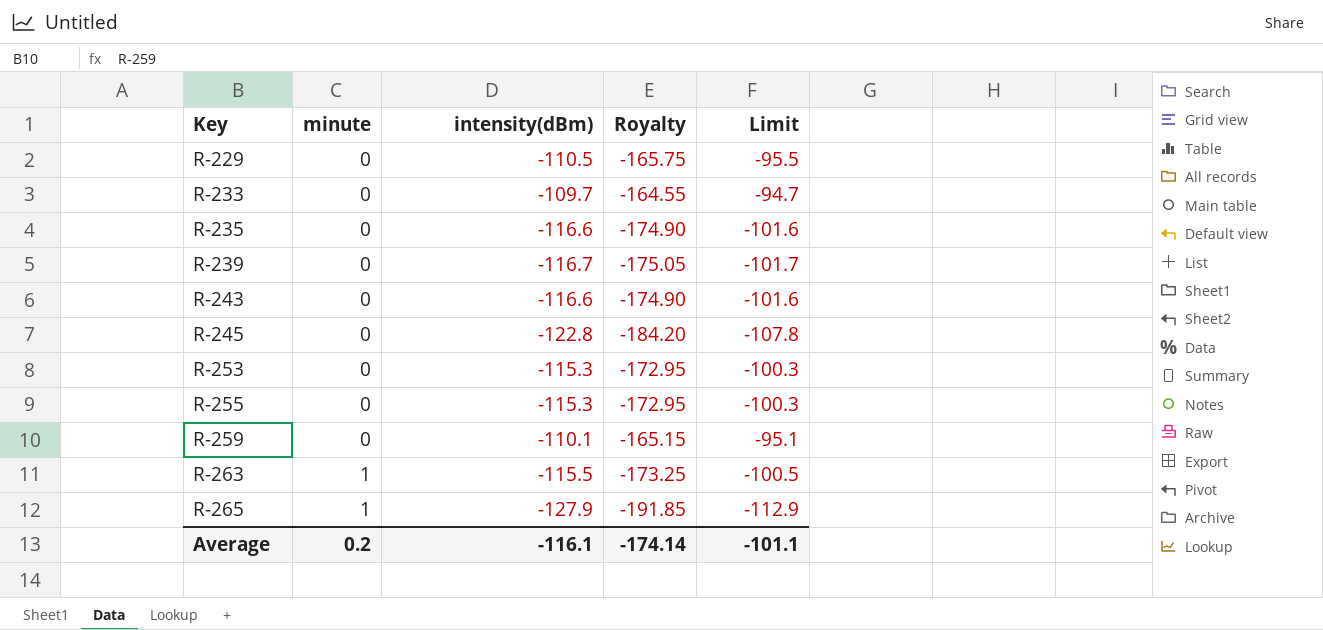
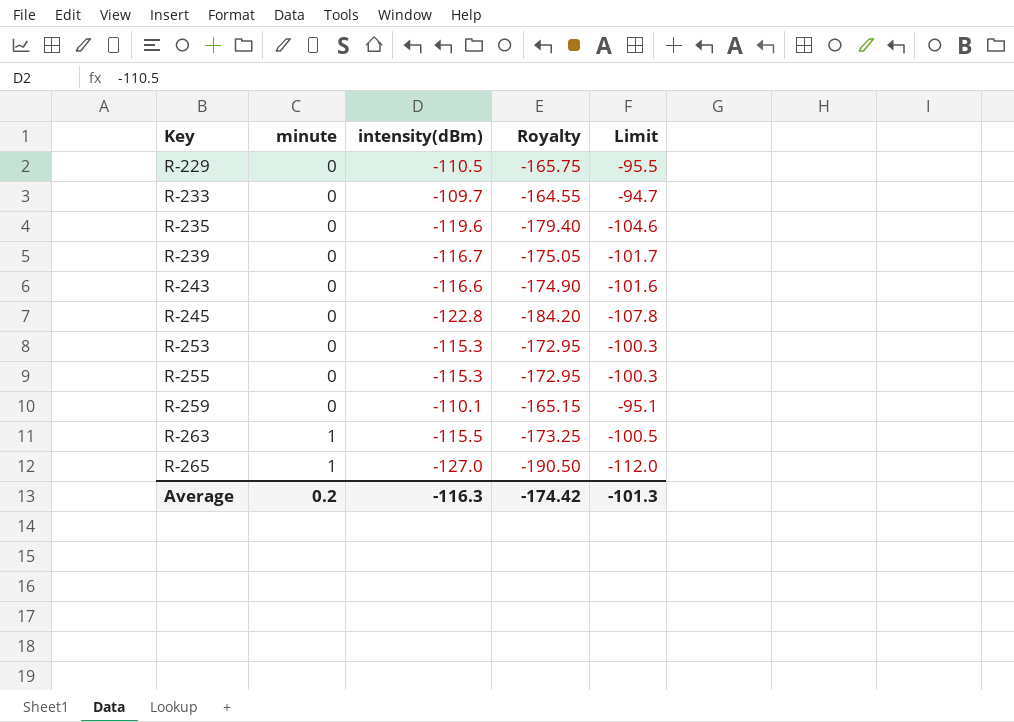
R-235 | intensity(dBm): -116.6 -> -119.6
R-235 | Royalty: -174.90 -> -179.40
R-235 | Limit: -101.6 -> -104.6
R-265 | intensity(dBm): -127.9 -> -127.0
R-265 | Royalty: -191.85 -> -190.50
R-265 | Limit: -112.9 -> -112.0
Average | intensity(dBm): -116.1 -> -116.3
Average | Royalty: -174.14 -> -174.42
Average | Limit: -101.1 -> -101.3

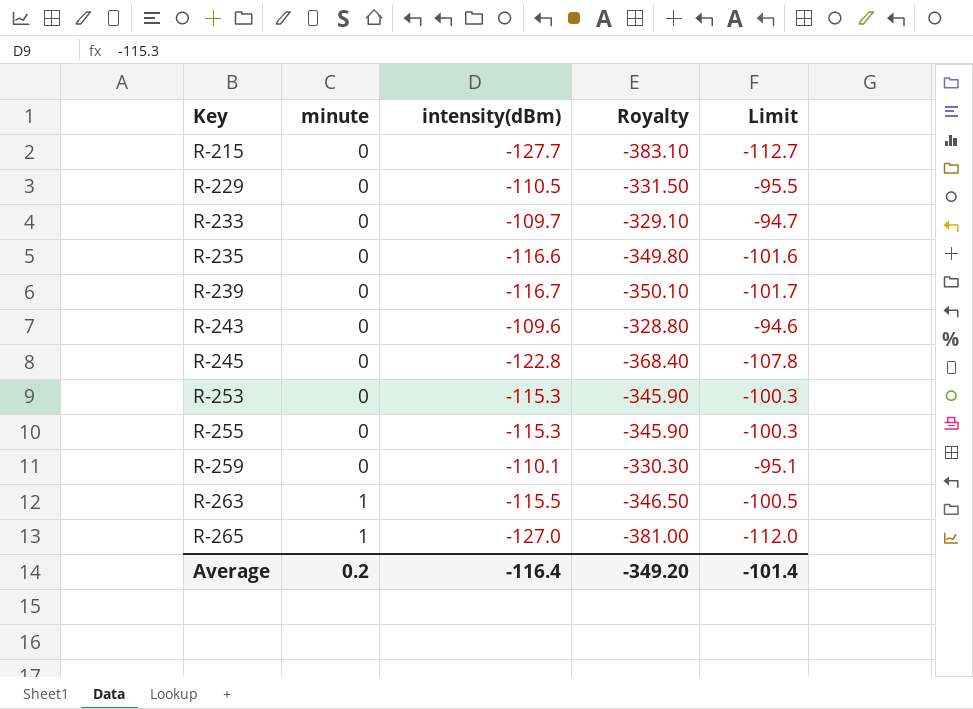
column Royalty | formula: [intensity(dBm)] * 1.5 -> [intensity(dBm)] * 3
row R-215: none -> 0 | -127.7 | -383.10 | -112.7
R-235 | intensity(dBm): -119.6 -> -116.6
R-235 | Limit: -104.6 -> -101.6
R-243 | intensity(dBm): -116.6 -> -109.6
R-243 | Limit: -101.6 -> -94.6
Average | intensity(dBm): -116.3 -> -116.4
Average | Royalty: -174.42 -> -349.20
Average | Limit: -101.3 -> -101.4

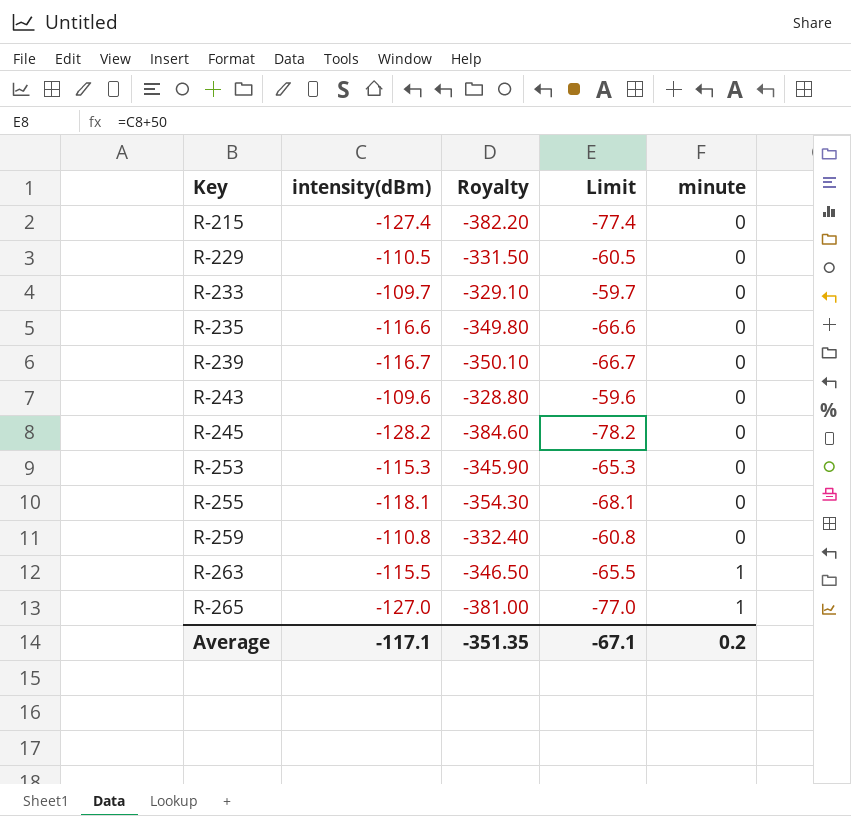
column Limit | formula: [intensity(dBm)] + 15 -> [intensity(dBm)] + 50
column minute | position: 2 -> 5
R-215 | intensity(dBm): -127.7 -> -127.4
R-215 | Royalty: -383.10 -> -382.20
R-245 | intensity(dBm): -122.8 -> -128.2
R-245 | Royalty: -368.40 -> -384.60
R-255 | intensity(dBm): -115.3 -> -118.1
R-255 | Royalty: -345.90 -> -354.30
R-259 | intensity(dBm): -110.1 -> -110.8
R-259 | Royalty: -330.30 -> -332.40
Average | intensity(dBm): -116.4 -> -117.1
Average | Royalty: -349.20 -> -351.35
Average | Limit: -101.4 -> -67.1

